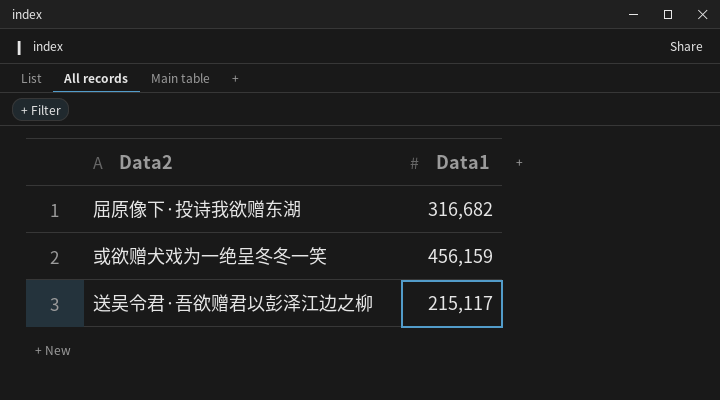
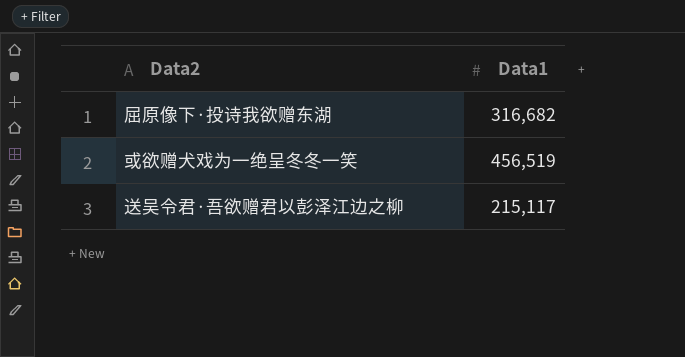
或欲赠犬戏为一绝呈冬冬一笑 | Data1: 456,159 -> 456,519

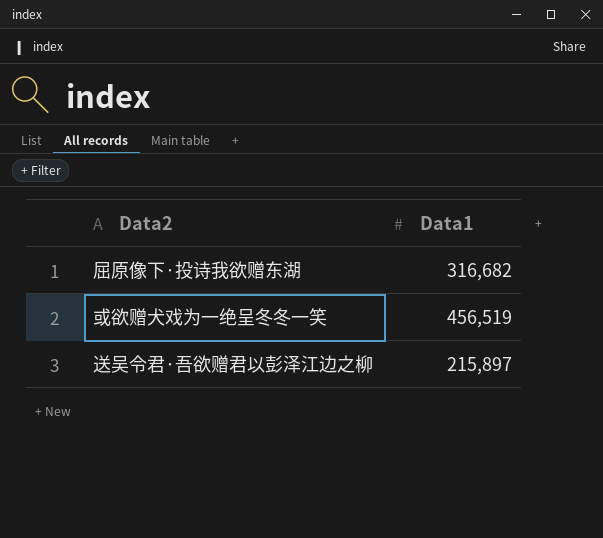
送吴令君·吾欲赠君以彭泽江边之柳 | Data1: 215,117 -> 215,897

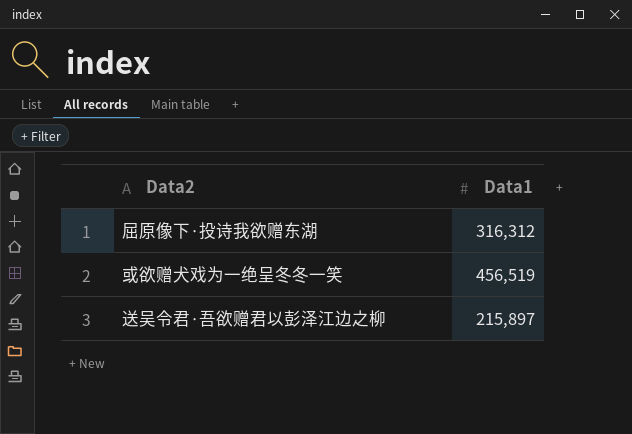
屈原像下·投诗我欲赠东湖 | Data1: 316,682 -> 316,312

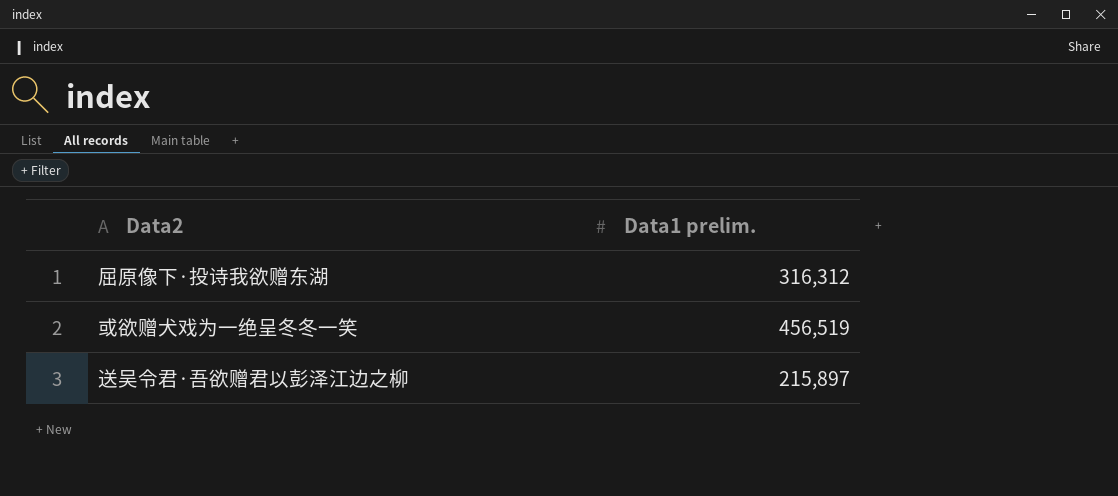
column name: Data1 -> Data1 prelim.

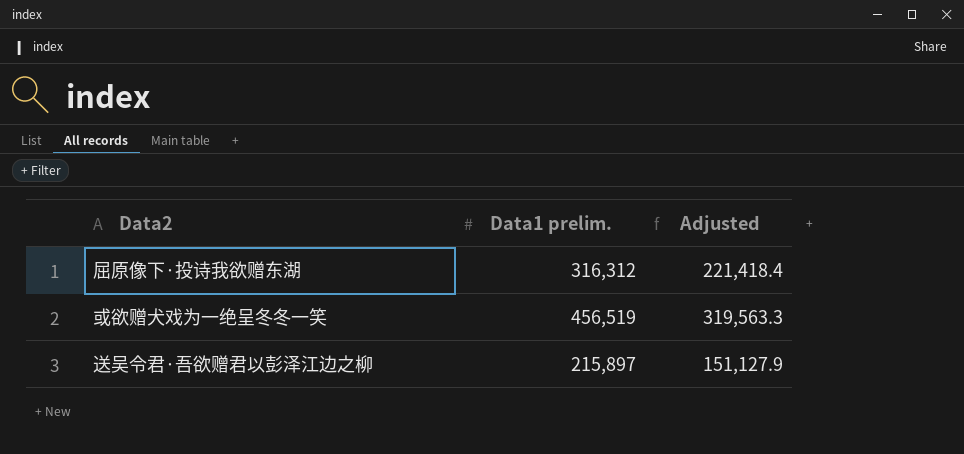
column Adjusted | formula: none -> [Data1 prelim.] * 0.7

